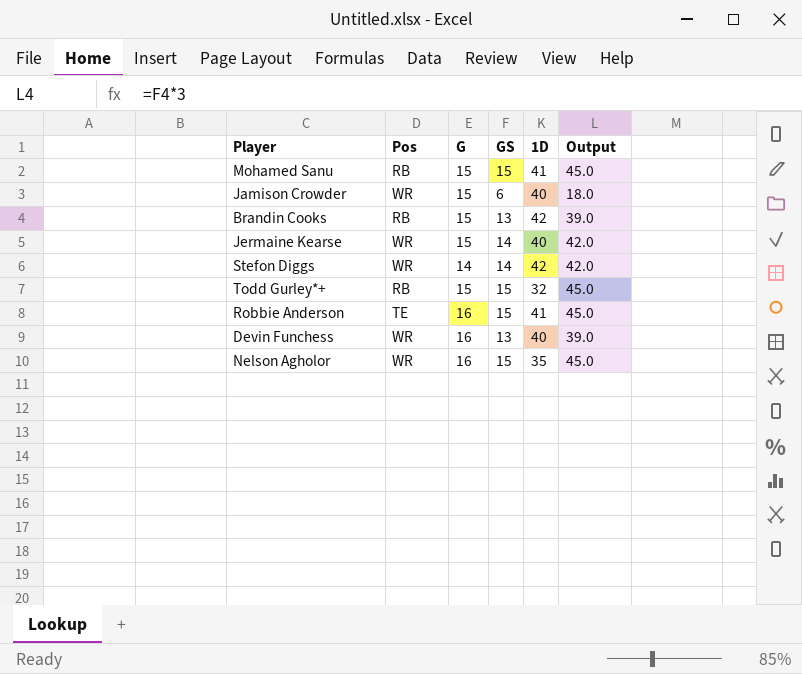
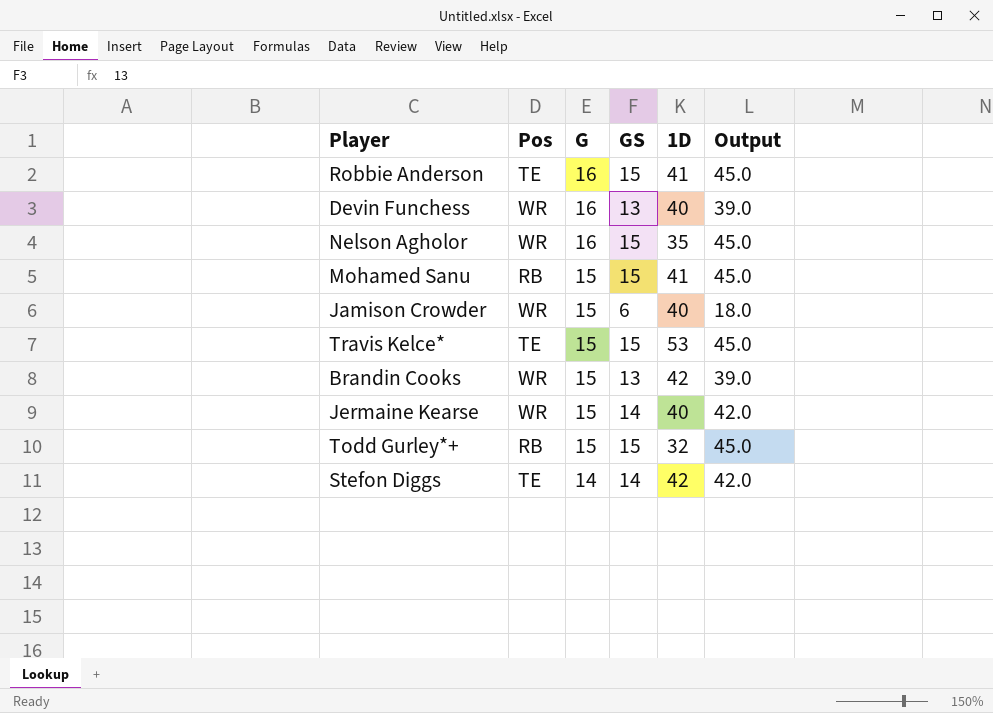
row order: none -> G descending
row Travis Kelce*: none -> TE | 15 | 15 | 53 | 45.0
Brandin Cooks | Pos: RB -> WR
Stefon Diggs | Pos: WR -> TE

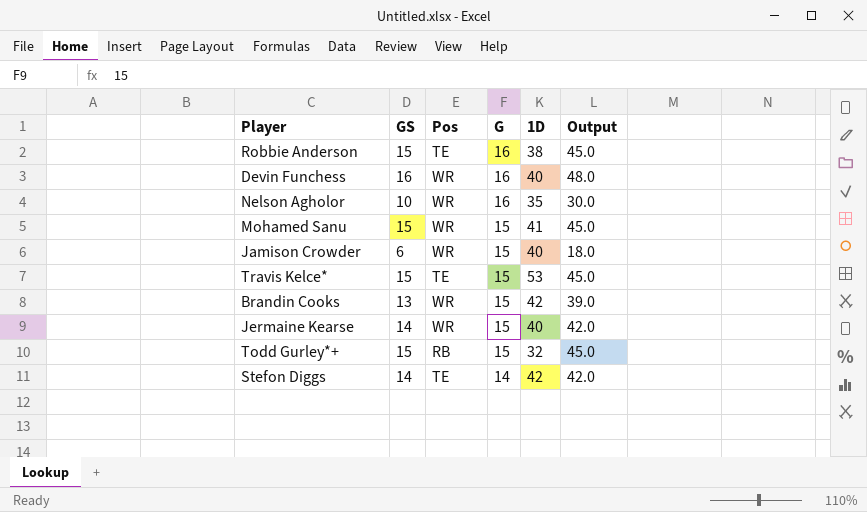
column GS | position: 4 -> 2
Robbie Anderson | 1D: 41 -> 38
Devin Funchess | GS: 13 -> 16
Devin Funchess | Output: 39.0 -> 48.0
Nelson Agholor | GS: 15 -> 10
Nelson Agholor | Output: 45.0 -> 30.0
Mohamed Sanu | Pos: RB -> WR

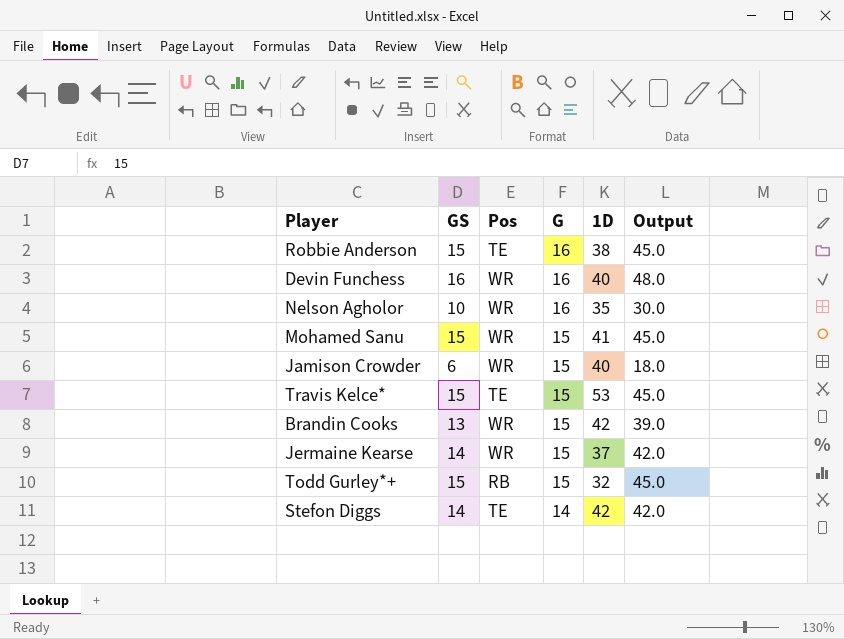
Jermaine Kearse | 1D: 40 -> 37

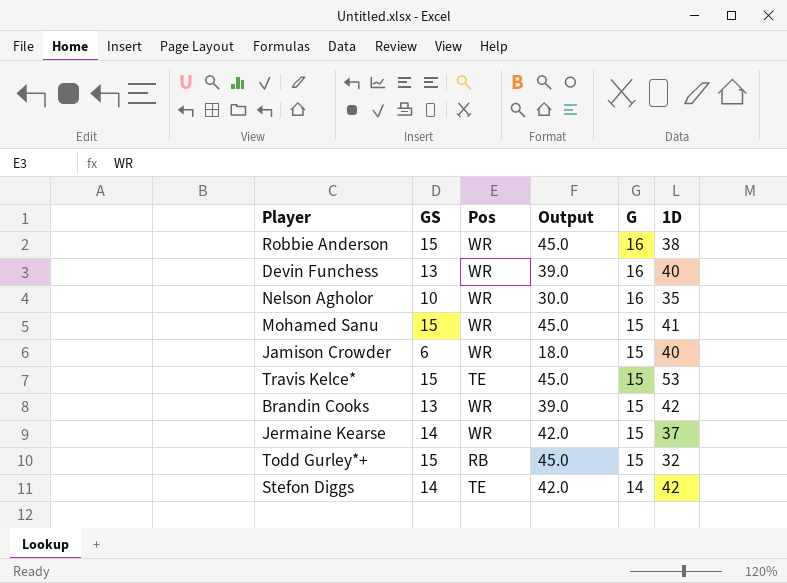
column Output | position: 6 -> 4
Robbie Anderson | Pos: TE -> WR
Devin Funchess | GS: 16 -> 13
Devin Funchess | Output: 48.0 -> 39.0

